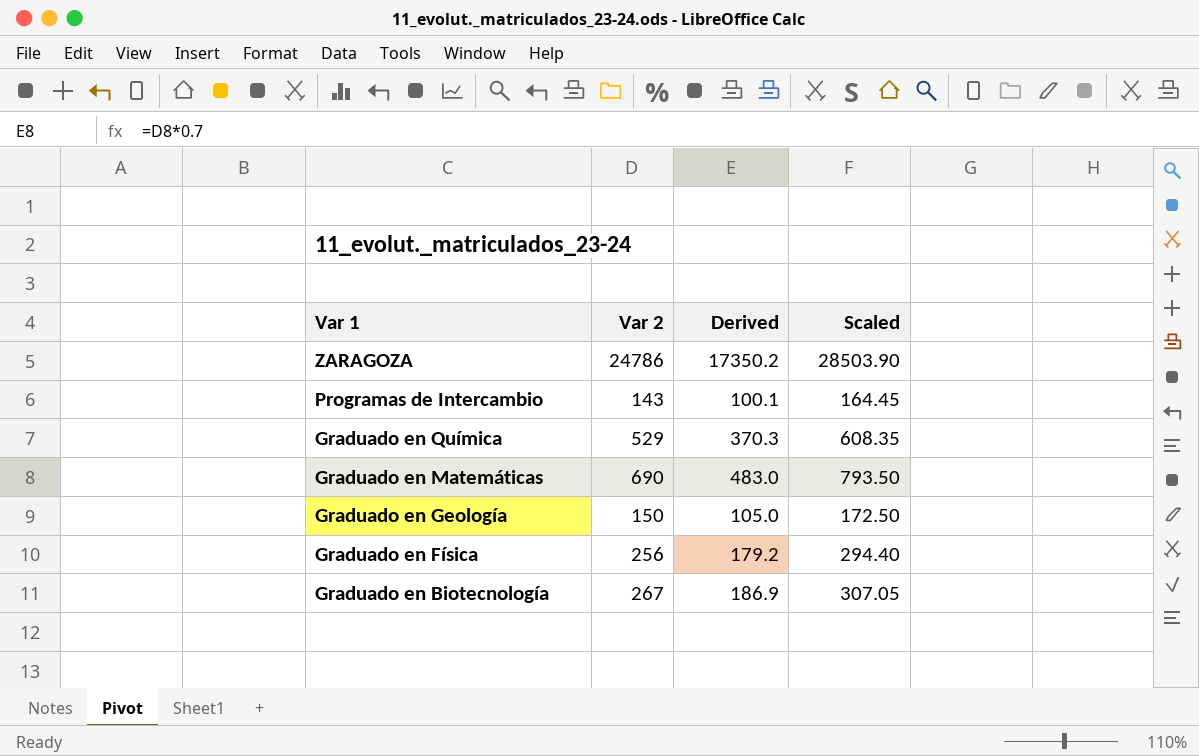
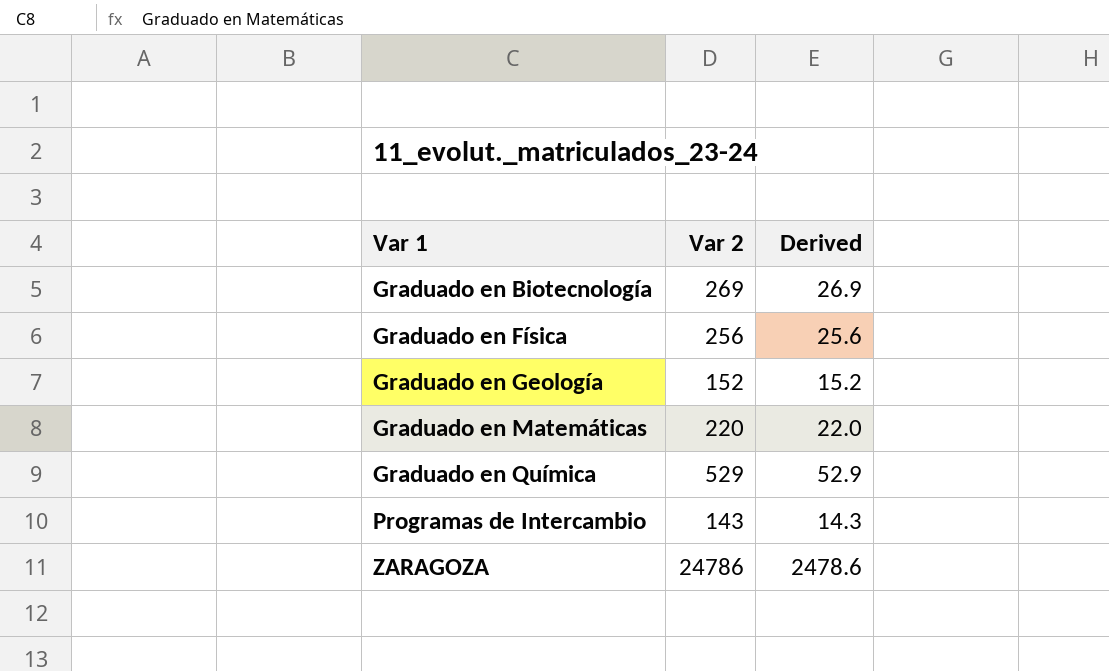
row order: Var 1 descending -> Var 1 ascending
column Scaled | formula: [Var 2] * 1.15 -> none
column Derived | formula: [Var 2] * 0.7 -> [Var 2] * 0.1
Graduado en Biotecnología | Var 2: 267 -> 269
Graduado en Geología | Var 2: 150 -> 152
Graduado en Matemáticas | Var 2: 690 -> 220

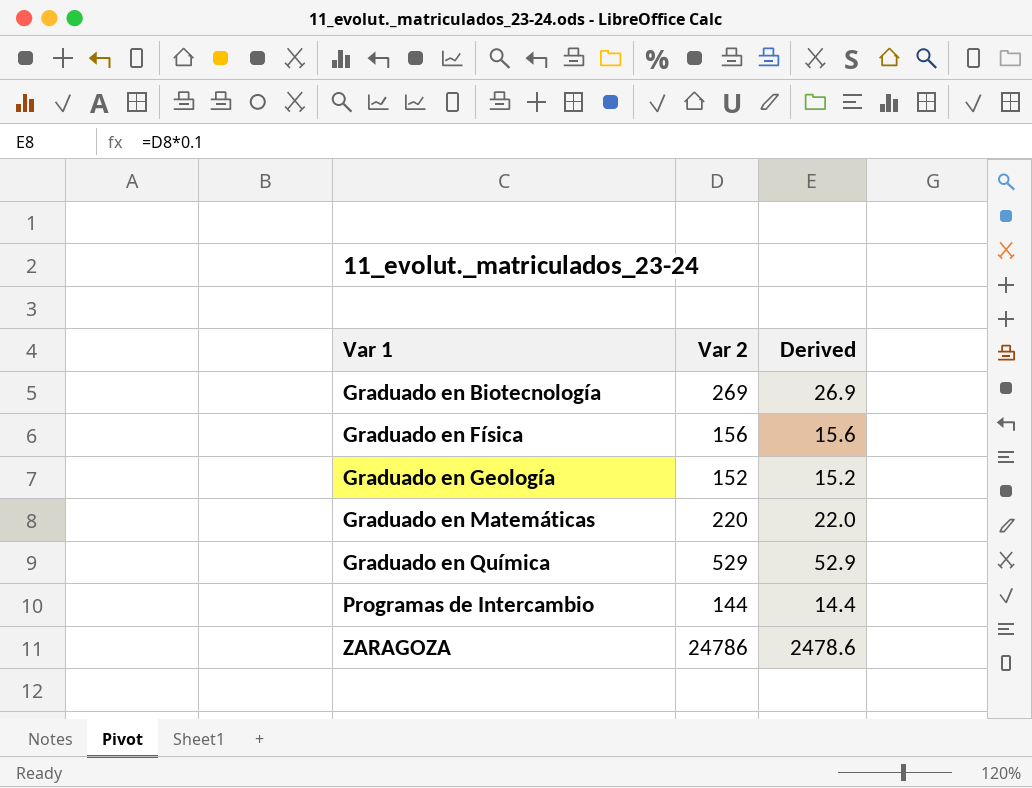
Graduado en Física | Var 2: 256 -> 156
Graduado en Física | Derived: 25.6 -> 15.6
Programas de Intercambio | Var 2: 143 -> 144
Programas de Intercambio | Derived: 14.3 -> 14.4

